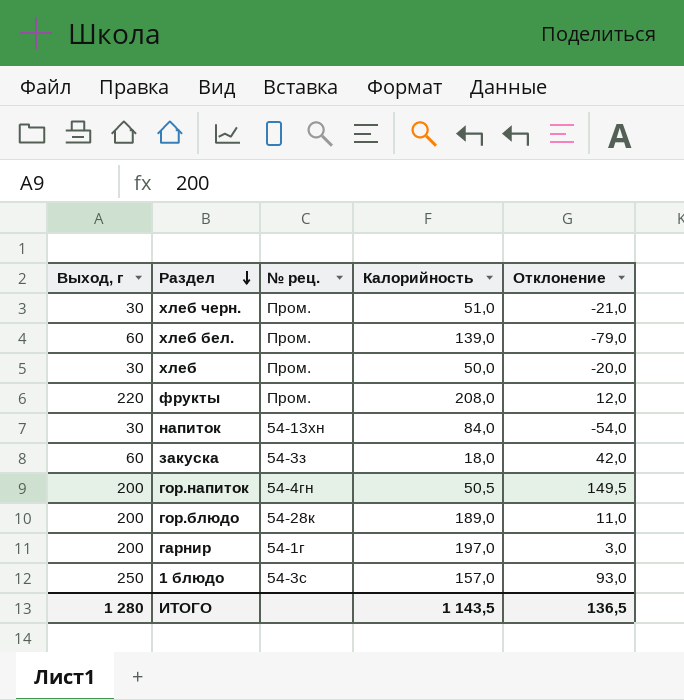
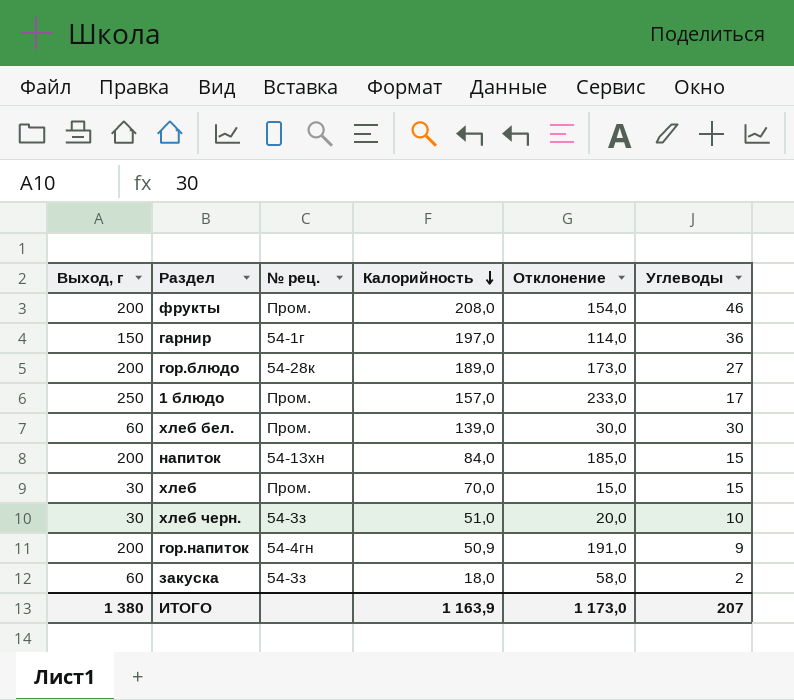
row order: Раздел descending -> Калорийность descending
column Отклонение | formula: [Выход, г] - [Калорийность] -> [Выход, г] - [Углеводы]
column Углеводы | position: none -> 6
фрукты | Выход, г: 220 -> 200
гарнир | Выход, г: 200 -> 150
1 блюдо | № рец.: 54-3с -> Пром.
напиток | Выход, г: 30 -> 200
хлеб | Калорийность: 50,0 -> 70,0
хлеб черн. | № рец.: Пром. -> 54-3з
гор.напиток | Калорийность: 50,5 -> 50,9
ИТОГО | Выход, г: 1 280 -> 1 380
ИТОГО | Калорийность: 1 143,5 -> 1 163,9
ИТОГО | Отклонение: 136,5 -> 1 173,0

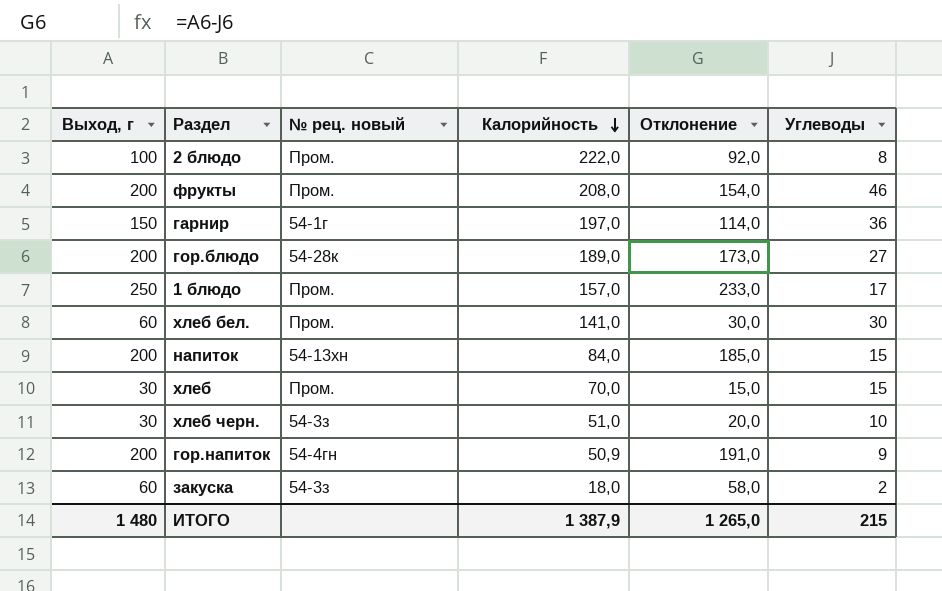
column name: № рец. -> № рец. новый
row 2 блюдо: none -> 100 | Пром. | 222,0 | 92,0 | 8
хлеб бел. | Калорийность: 139,0 -> 141,0
ИТОГО | Выход, г: 1 380 -> 1 480
ИТОГО | Калорийность: 1 163,9 -> 1 387,9
ИТОГО | Отклонение: 1 173,0 -> 1 265,0
ИТОГО | Углеводы: 207 -> 215

